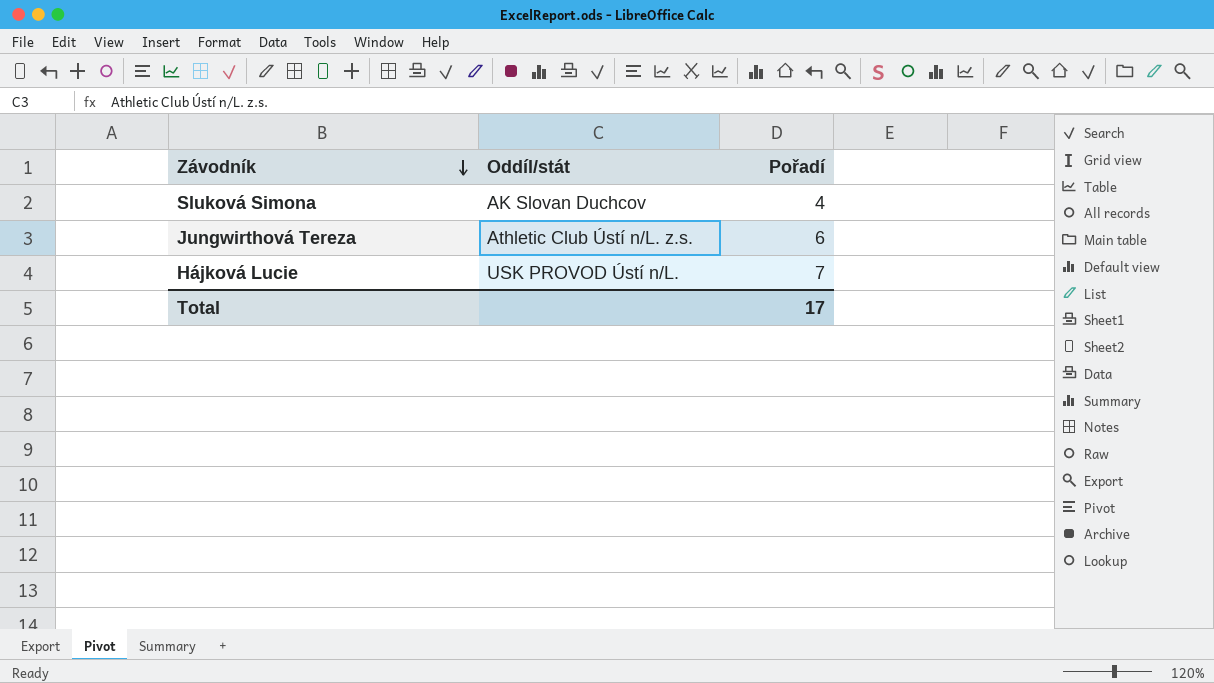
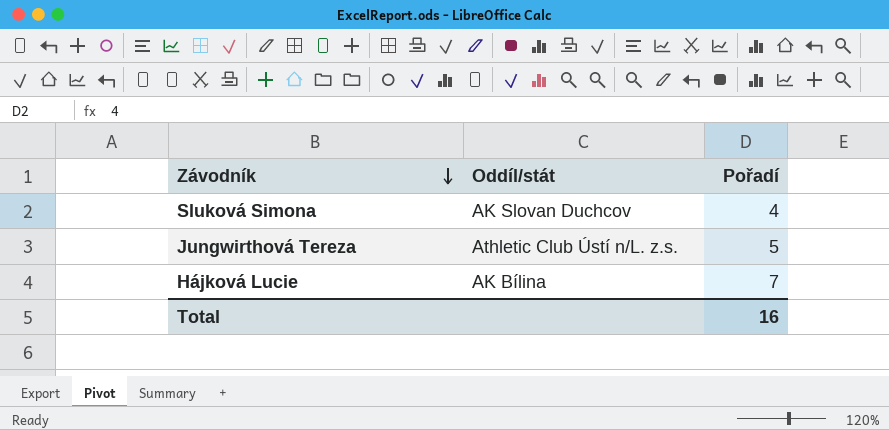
Jungwirthová Tereza | Pořadí: 6 -> 5
Hájková Lucie | Oddíl/stát: USK PROVOD Ústí n/L. -> AK Bílina
Total | Pořadí: 17 -> 16

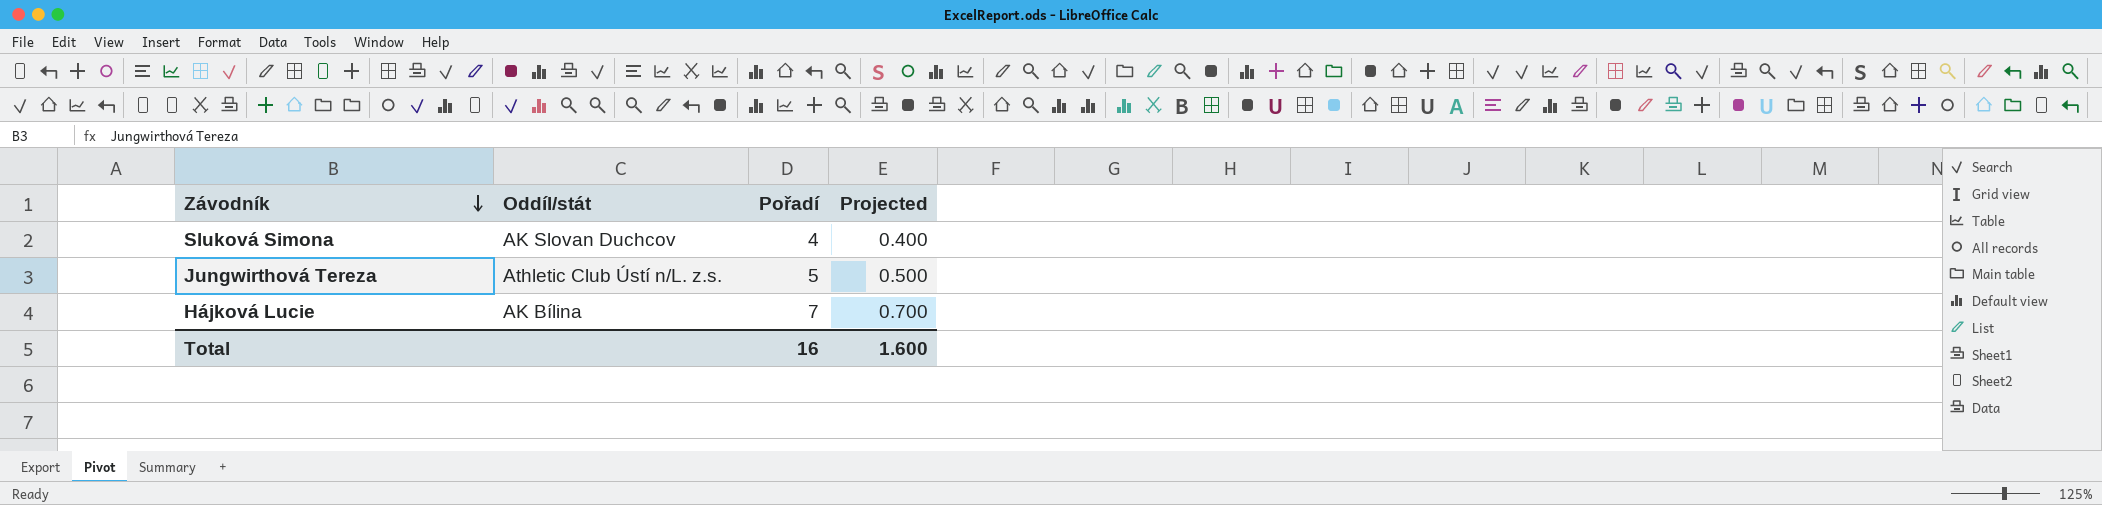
column Projected | formula: none -> [Pořadí] * 0.1

